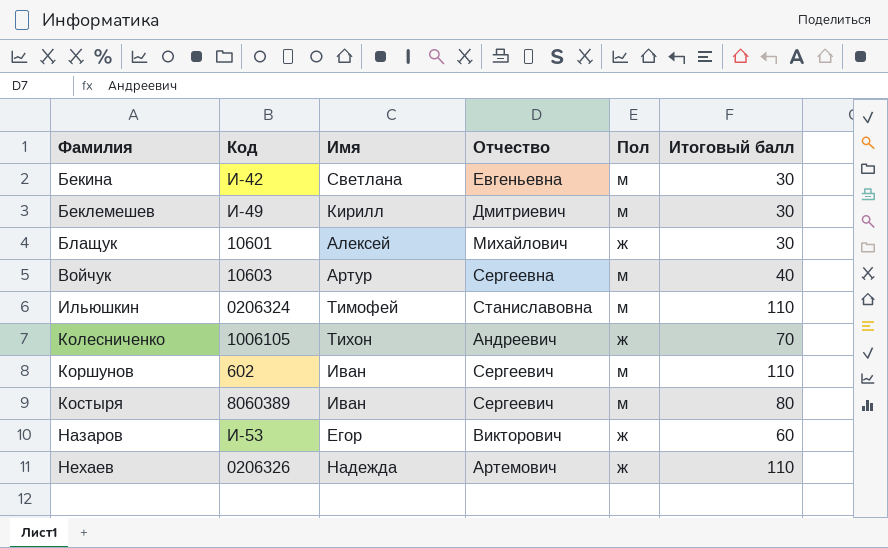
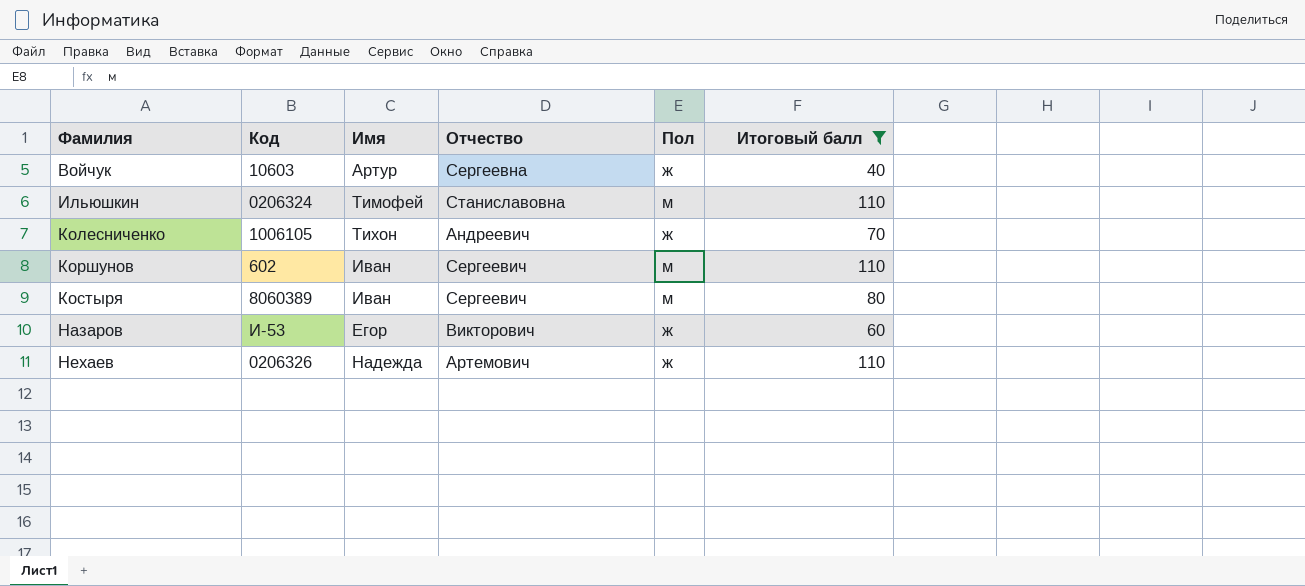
filter: none -> Итоговый балл != 30
Войчук | Пол: м -> ж

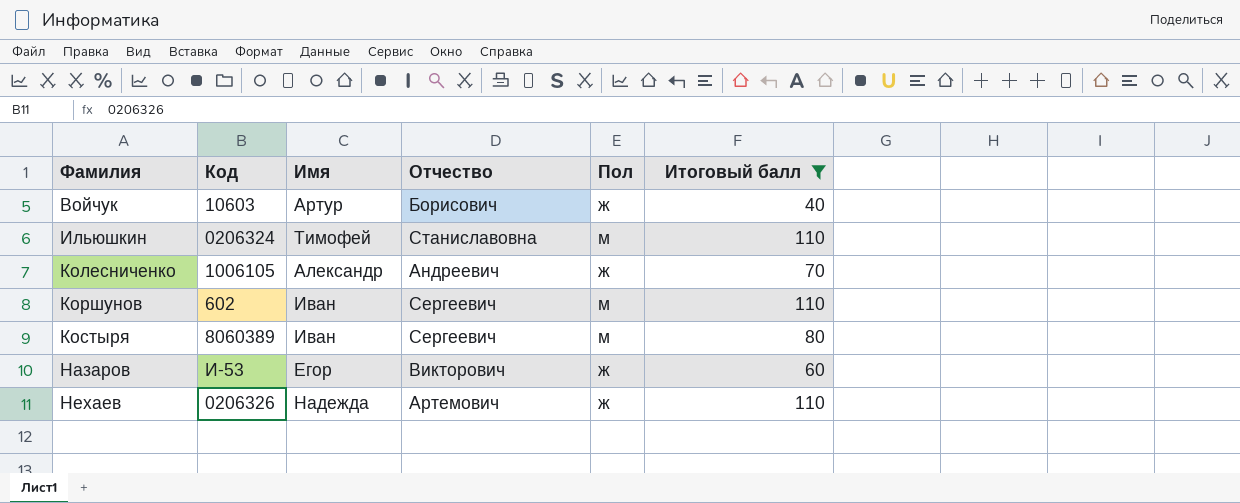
Войчук | Отчество: Сергеевна -> Борисович
Колесниченко | Имя: Тихон -> Александр

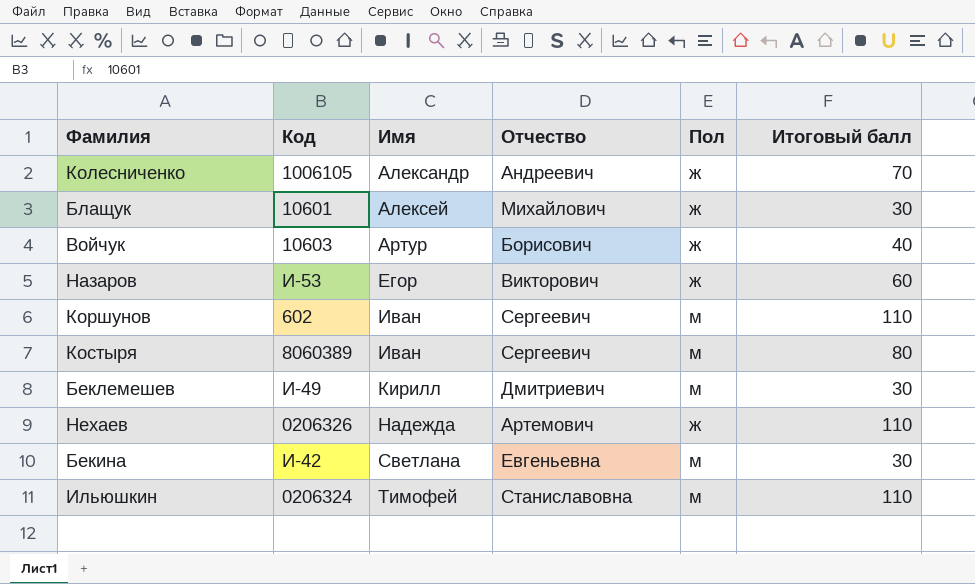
filter: Итоговый балл != 30 -> none
row order: Фамилия ascending -> Имя ascending

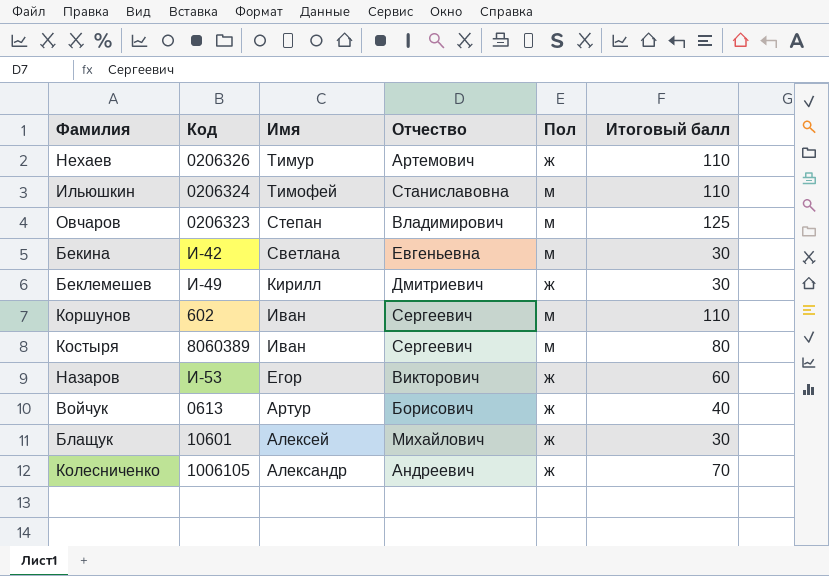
row order: Имя ascending -> Имя descending
Нехаев | Имя: Надежда -> Тимур
row Овчаров: none -> 0206323 | Степан | Владимирович | м | 125
Беклемешев | Пол: м -> ж
Войчук | Код: 10603 -> 0613

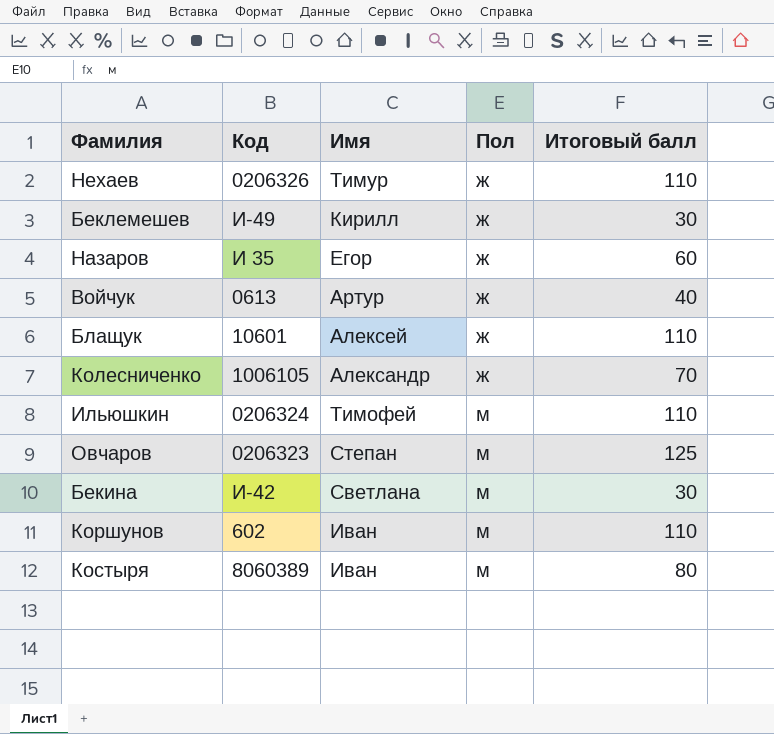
row order: Имя descending -> Пол ascending
column Отчество | position: 4 -> none
Назаров | Код: И-53 -> И 35
Блащук | Итоговый балл: 30 -> 110

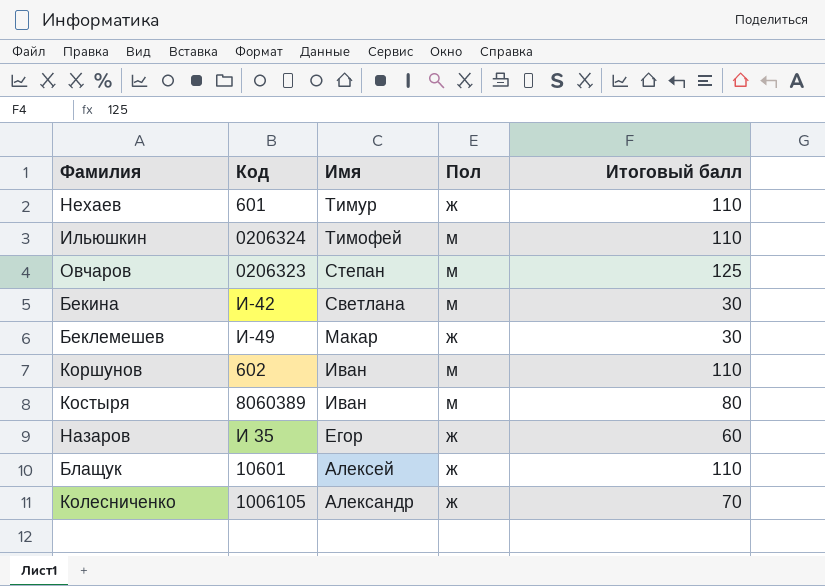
row order: Пол ascending -> Имя descending
row Войчук: 0613 | Артур | ж | 40 -> none
Нехаев | Код: 0206326 -> 601
Беклемешев | Имя: Кирилл -> Макар

